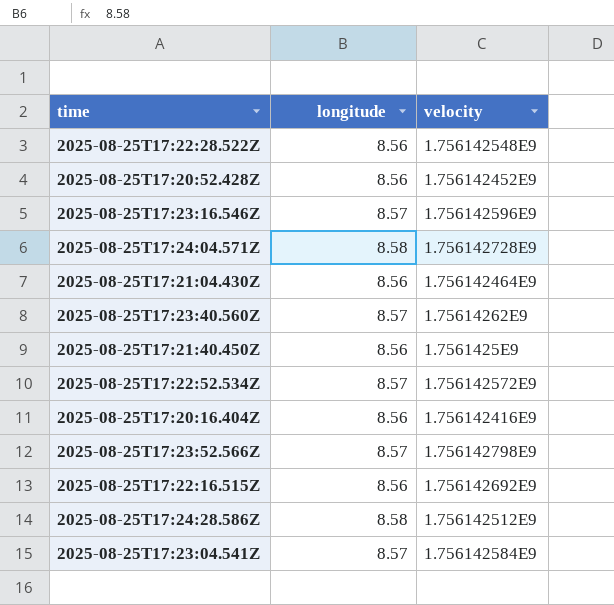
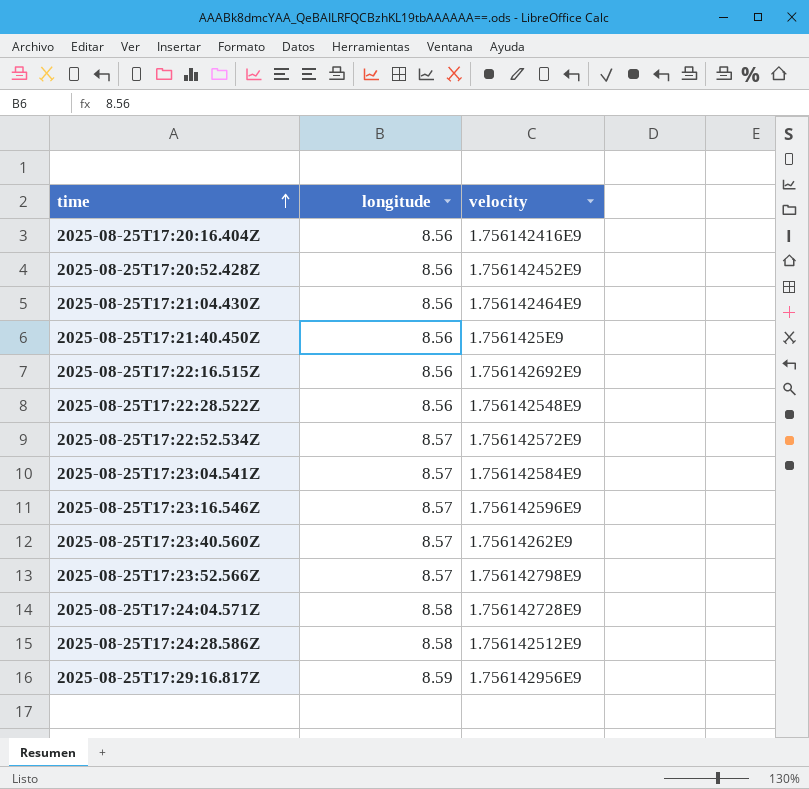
row order: none -> time ascending
row 2025-08-25T17:29:16.817Z: none -> 8.59 | 1.756142956E9

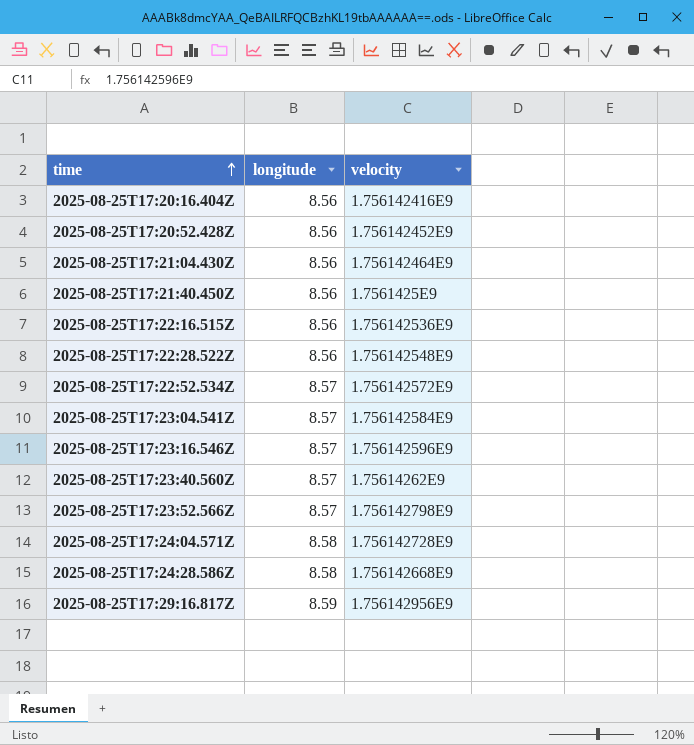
2025-08-25T17:22:16.515Z | velocity: 1.756142692E9 -> 1.756142536E9
2025-08-25T17:24:28.586Z | velocity: 1.756142512E9 -> 1.756142668E9

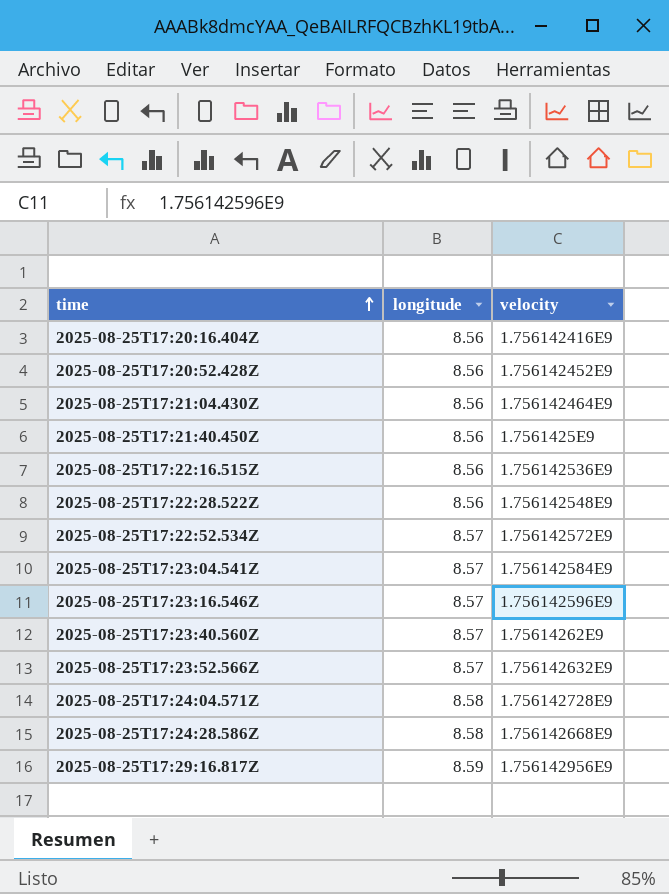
2025-08-25T17:23:52.566Z | velocity: 1.756142798E9 -> 1.756142632E9

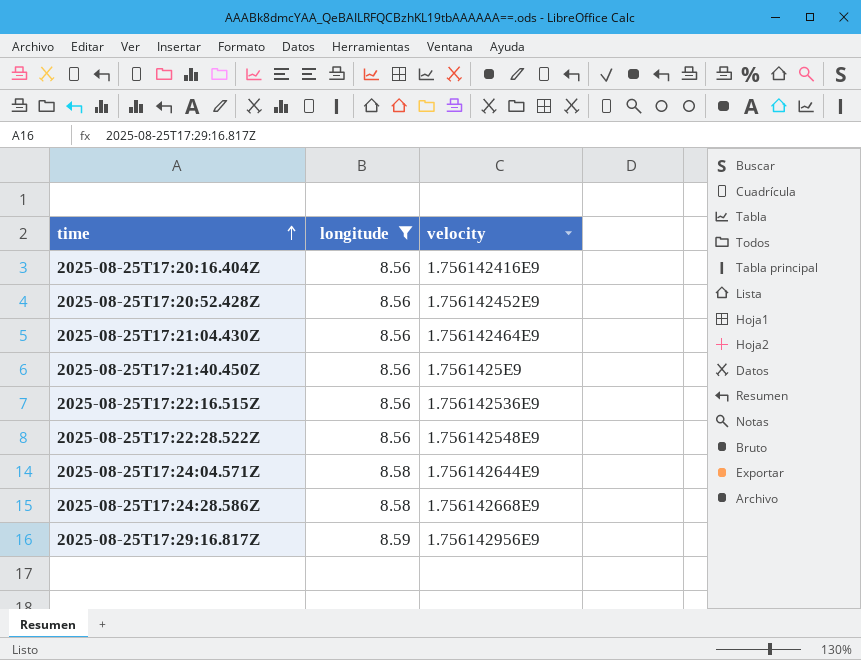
filter: none -> longitude != 8.57
2025-08-25T17:24:04.571Z | velocity: 1.756142728E9 -> 1.756142644E9

